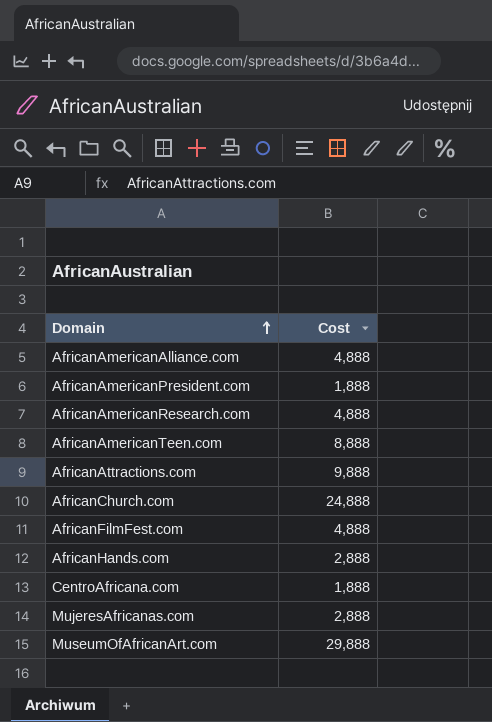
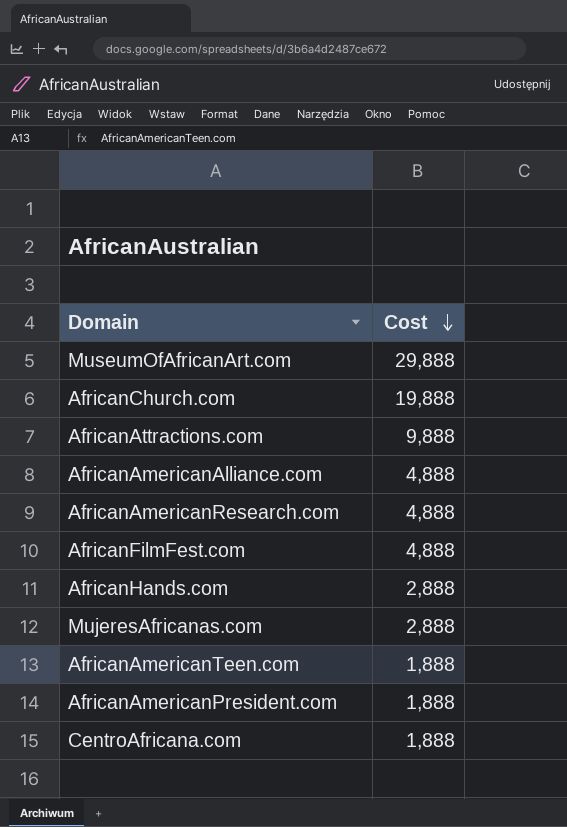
row order: Domain ascending -> Cost descending
AfricanChurch.com | Cost: 24,888 -> 19,888
AfricanAmericanTeen.com | Cost: 8,888 -> 1,888

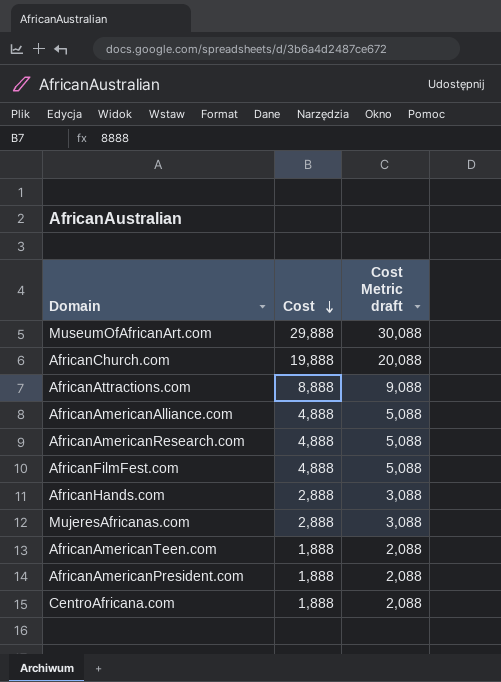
column Cost Metric draft | formula: none -> [Cost] + 200
AfricanAttractions.com | Cost: 9,888 -> 8,888

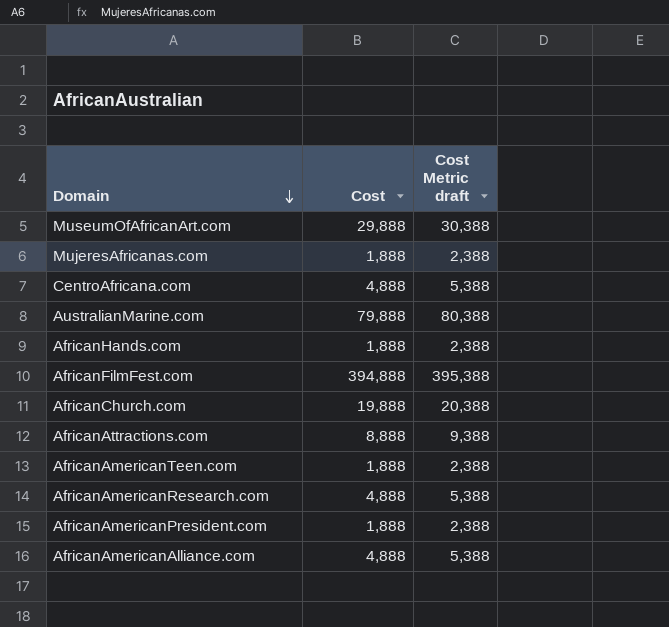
row order: Cost descending -> Domain descending
column Cost Metric draft | formula: [Cost] + 200 -> [Cost] + 500
MujeresAfricanas.com | Cost: 2,888 -> 1,888
CentroAfricana.com | Cost: 1,888 -> 4,888
row AustralianMarine.com: none -> 79,888 | 80,388
AfricanHands.com | Cost: 2,888 -> 1,888
AfricanFilmFest.com | Cost: 4,888 -> 394,888

